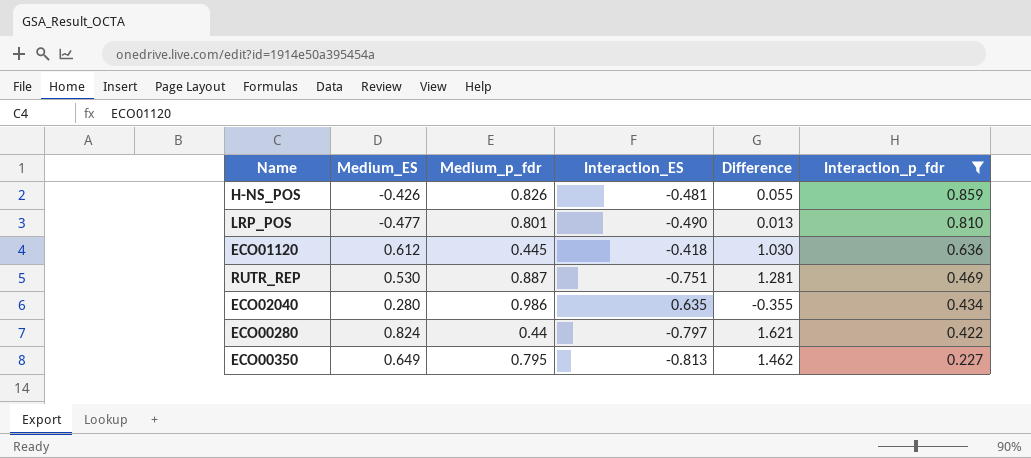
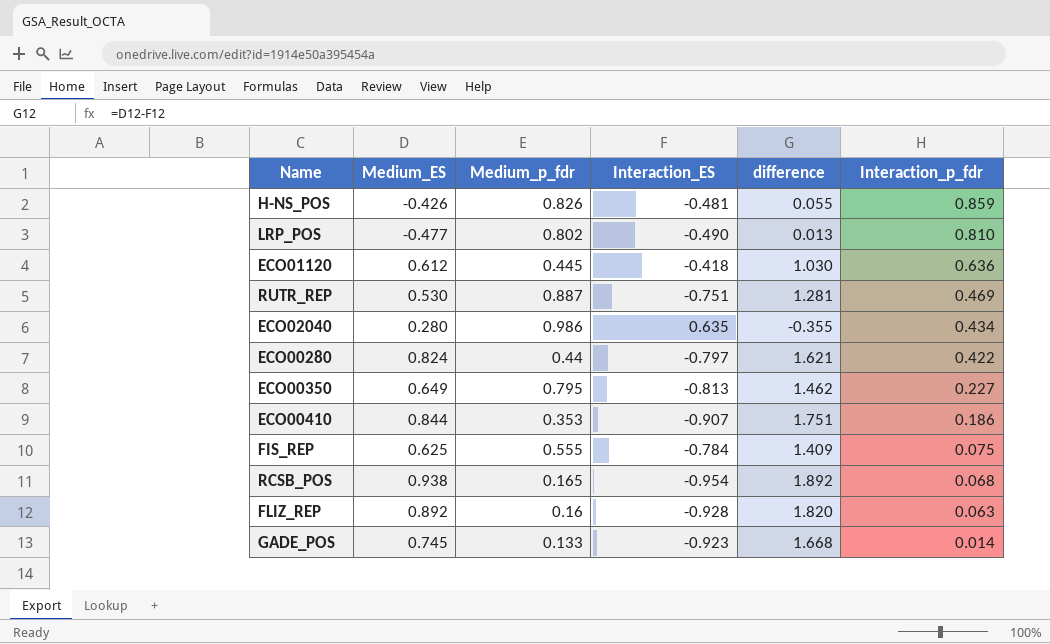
filter: Interaction_p_fdr >= 0.227 -> none
column name: Difference -> difference
LRP_POS | Medium_p_fdr: 0.801 -> 0.802

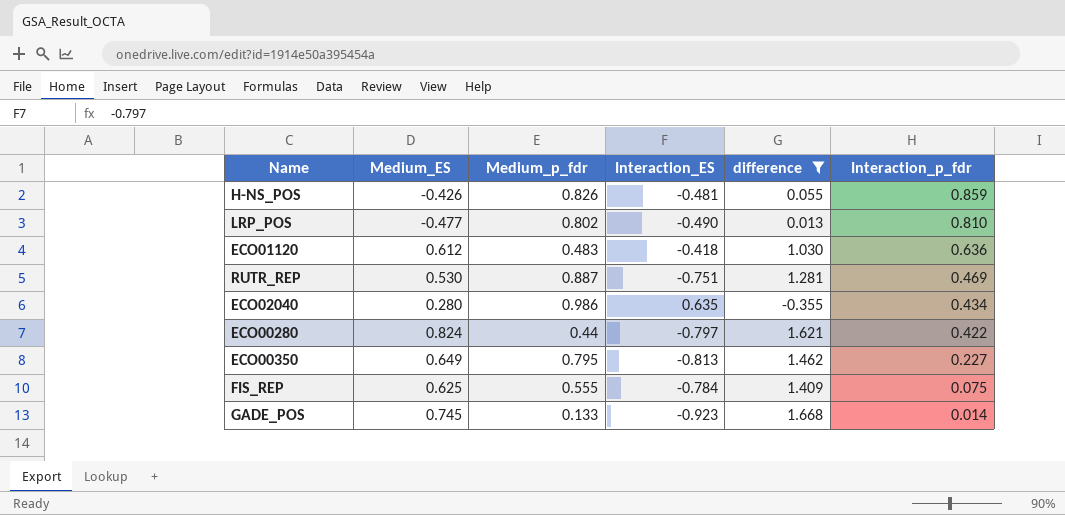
filter: none -> difference <= 1.668
ECO01120 | Medium_p_fdr: 0.445 -> 0.483

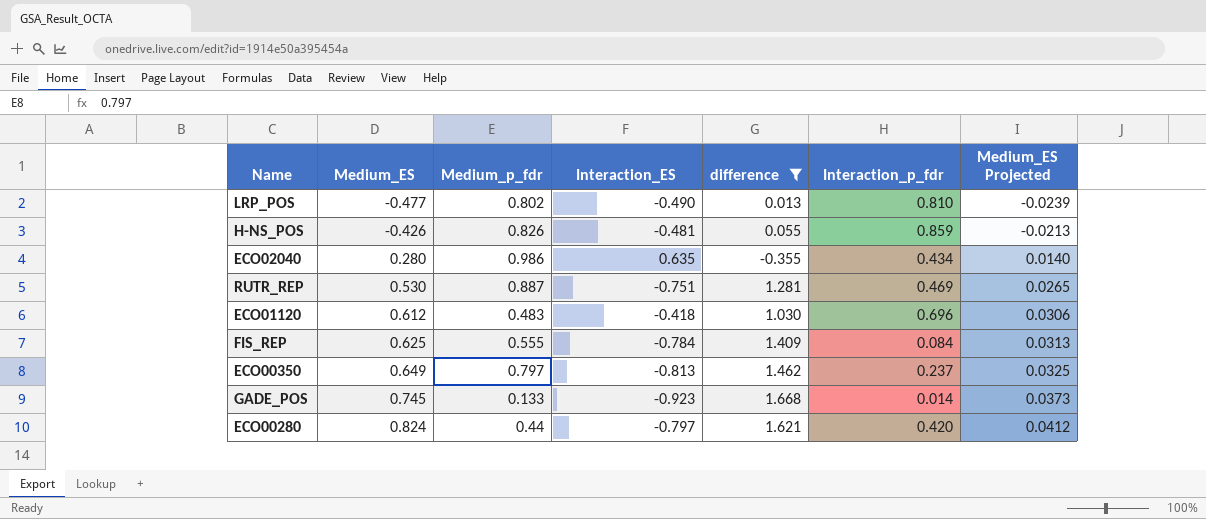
row order: Interaction_p_fdr descending -> Medium_ES ascending
column Medium_ES Projected | formula: none -> [Medium_ES] * 0.05
ECO01120 | Interaction_p_fdr: 0.636 -> 0.696
FIS_REP | Interaction_p_fdr: 0.075 -> 0.084
ECO00350 | Medium_p_fdr: 0.795 -> 0.797
ECO00350 | Interaction_p_fdr: 0.227 -> 0.237
ECO00280 | Interaction_p_fdr: 0.422 -> 0.420

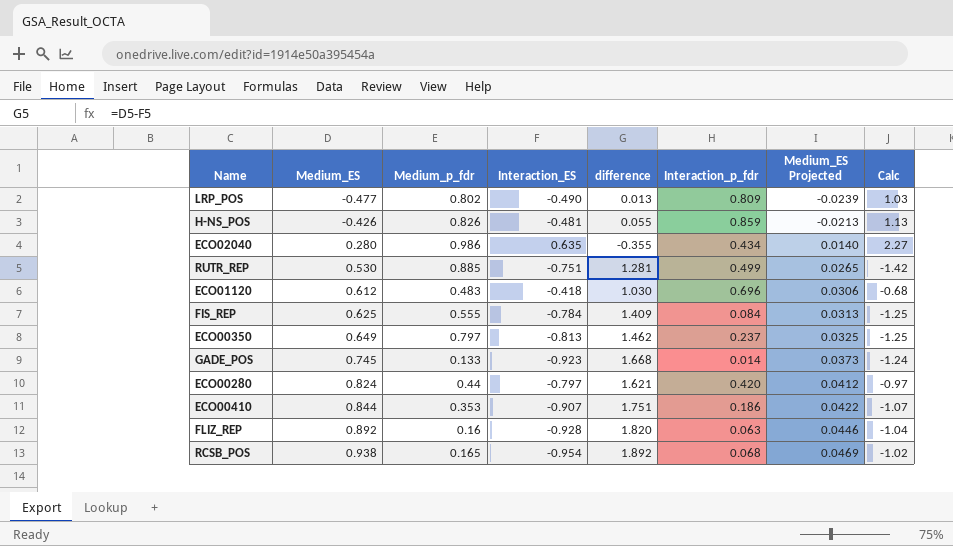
filter: difference <= 1.668 -> none
column Calc | formula: none -> [Interaction_ES] / [Medium_ES]
LRP_POS | Interaction_p_fdr: 0.810 -> 0.809
RUTR_REP | Medium_p_fdr: 0.887 -> 0.885
RUTR_REP | Interaction_p_fdr: 0.469 -> 0.499

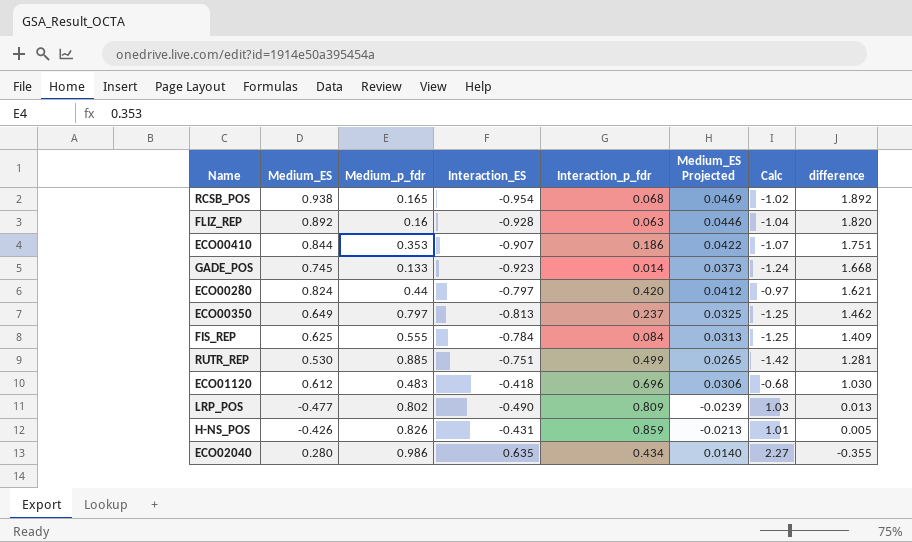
row order: Medium_ES ascending -> difference descending
column difference | position: 5 -> 8
H-NS_POS | Interaction_ES: -0.481 -> -0.431
H-NS_POS | Calc: 1.13 -> 1.01
H-NS_POS | difference: 0.055 -> 0.005

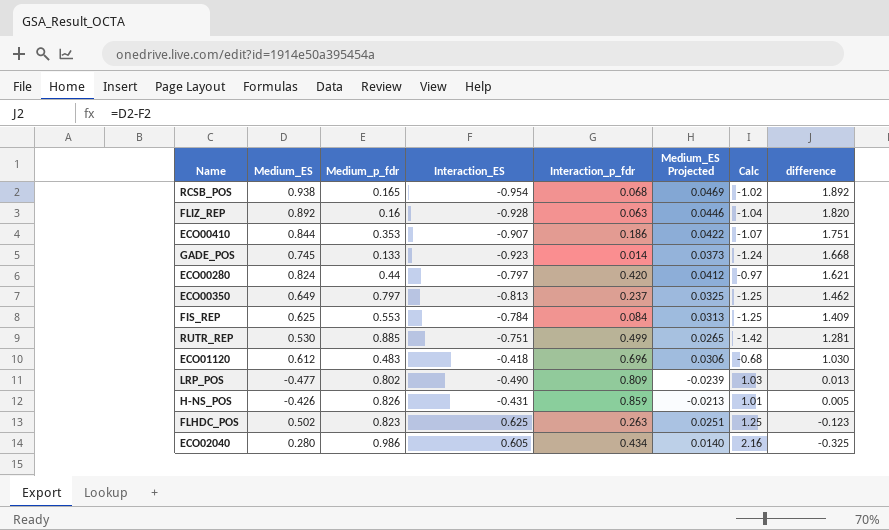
FIS_REP | Medium_p_fdr: 0.555 -> 0.553
row FLHDC_POS: none -> 0.502 | 0.823 | 0.625 | 0.263 | 0.0251 | 1.25 | -0.123
ECO02040 | Interaction_ES: 0.635 -> 0.605
ECO02040 | Calc: 2.27 -> 2.16
ECO02040 | difference: -0.355 -> -0.325

